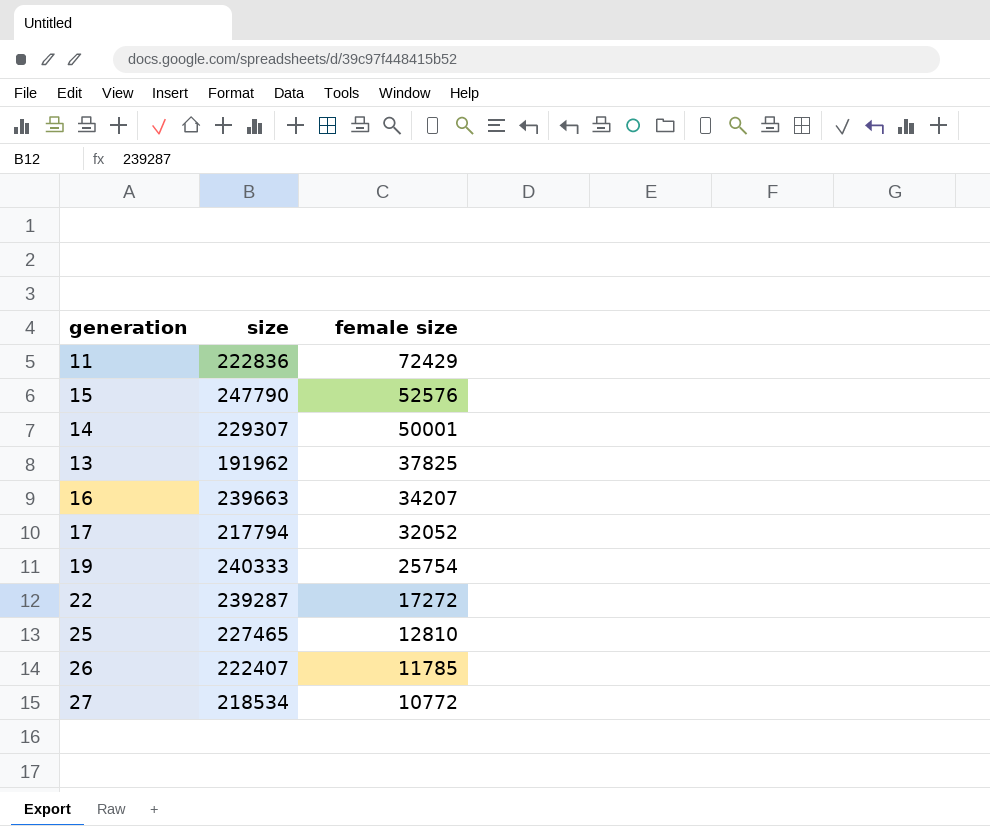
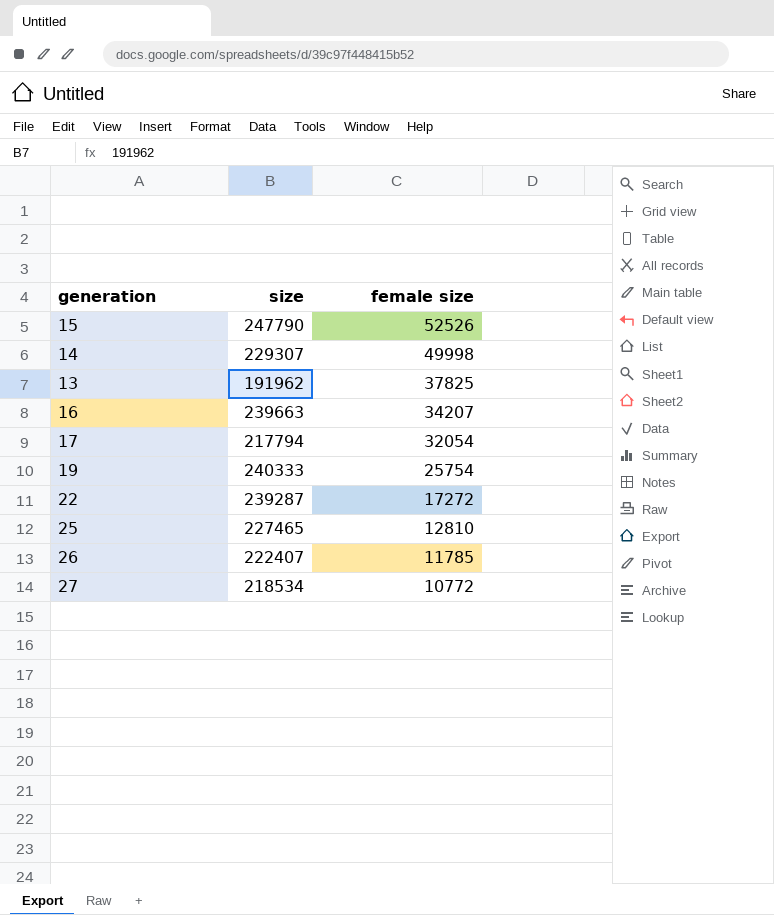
row 11: 222836 | 72429 -> none
15 | female size: 52576 -> 52526
14 | female size: 50001 -> 49998
17 | female size: 32052 -> 32054

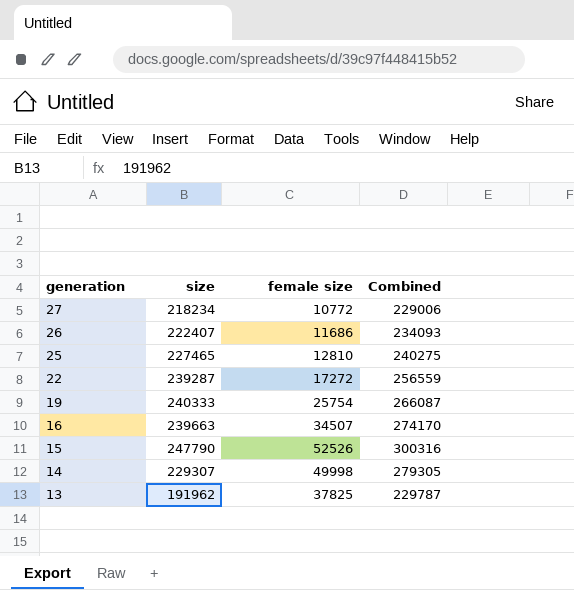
row order: female size descending -> generation descending
column Combined | formula: none -> [size] + [female size]
row 17: 217794 | 32054 -> none
27 | size: 218534 -> 218234
26 | female size: 11785 -> 11686
16 | female size: 34207 -> 34507

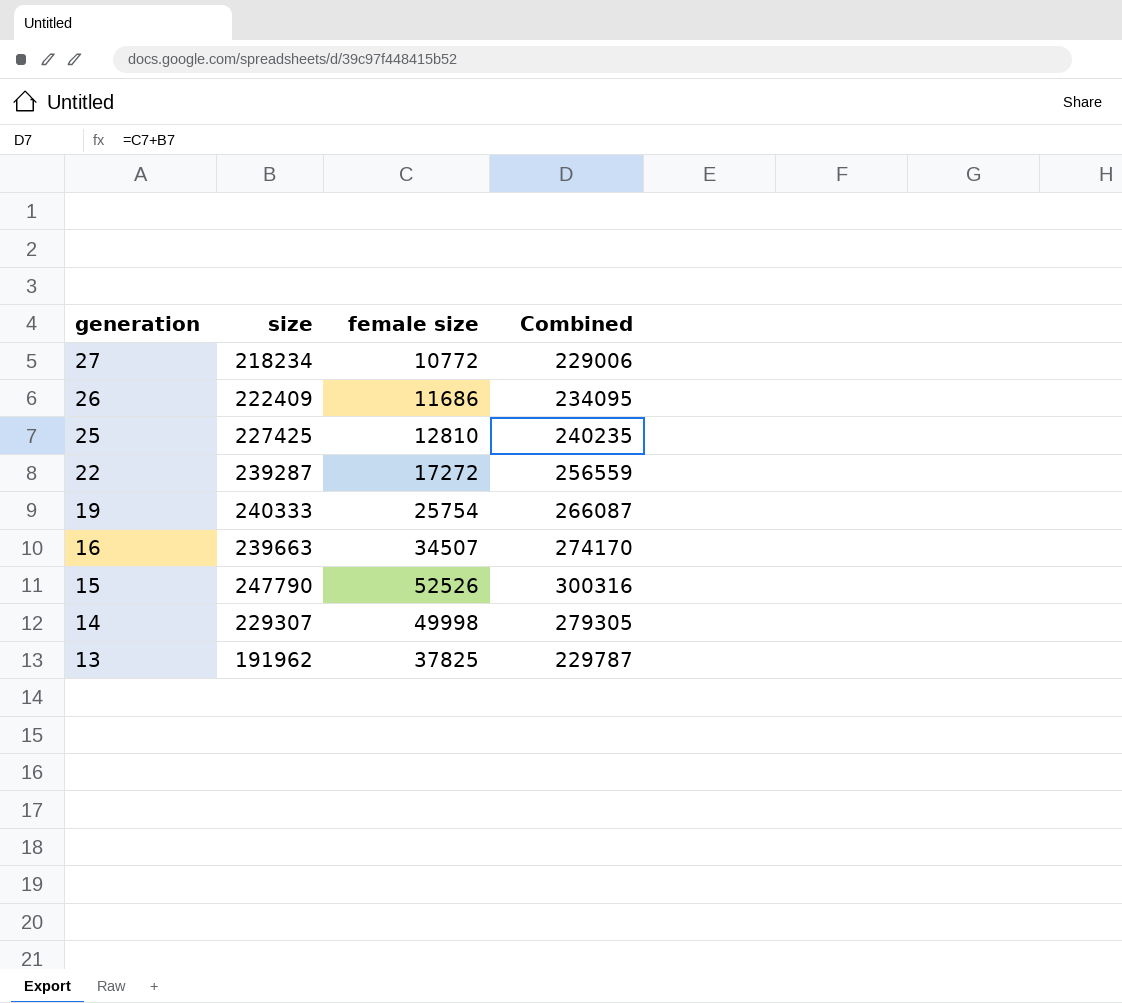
26 | size: 222407 -> 222409
26 | Combined: 234093 -> 234095
25 | size: 227465 -> 227425
25 | Combined: 240275 -> 240235

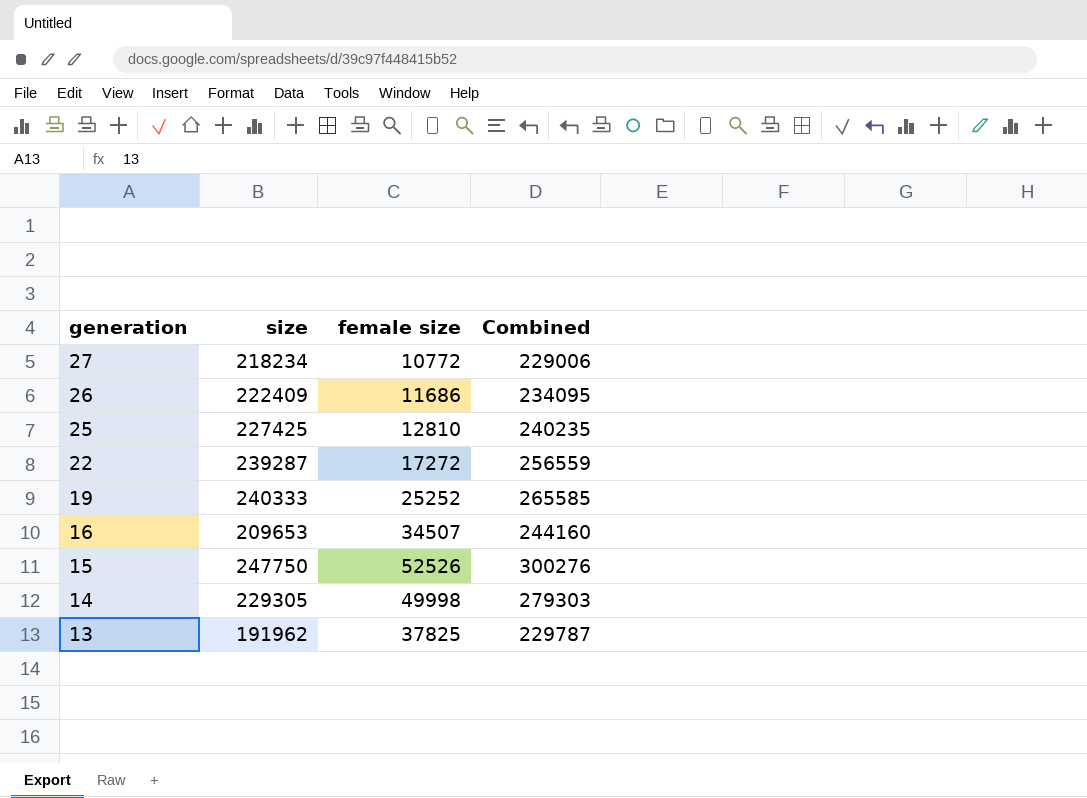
19 | female size: 25754 -> 25252
19 | Combined: 266087 -> 265585
16 | size: 239663 -> 209653
16 | Combined: 274170 -> 244160
15 | size: 247790 -> 247750
15 | Combined: 300316 -> 300276
14 | size: 229307 -> 229305
14 | Combined: 279305 -> 279303

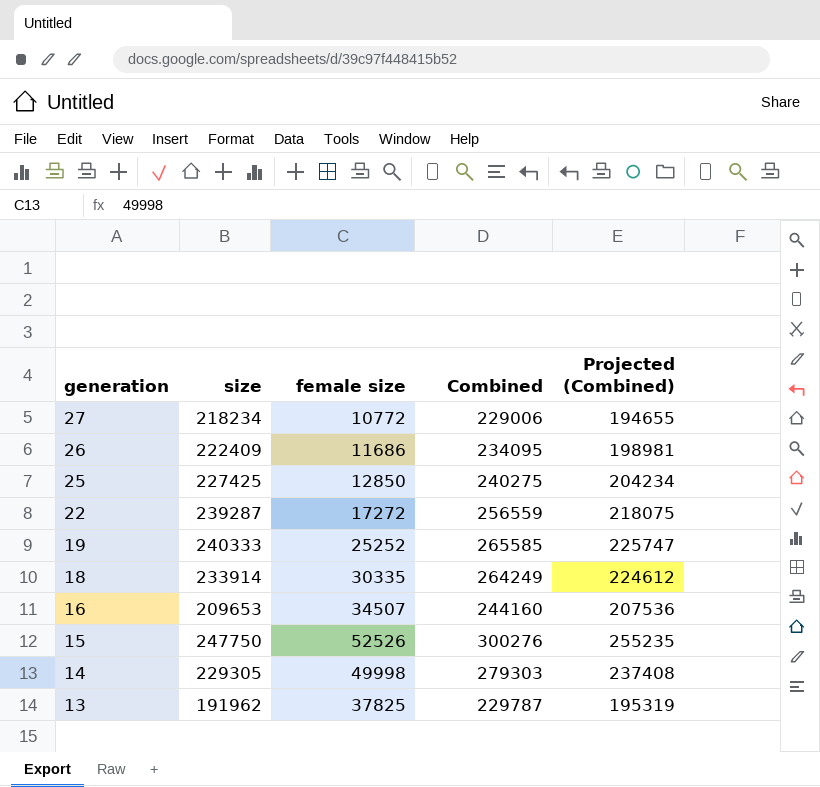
column Projected (Combined) | formula: none -> [Combined] * 0.85
25 | female size: 12810 -> 12850
25 | Combined: 240235 -> 240275
row 18: none -> 233914 | 30335 | 264249 | 224612

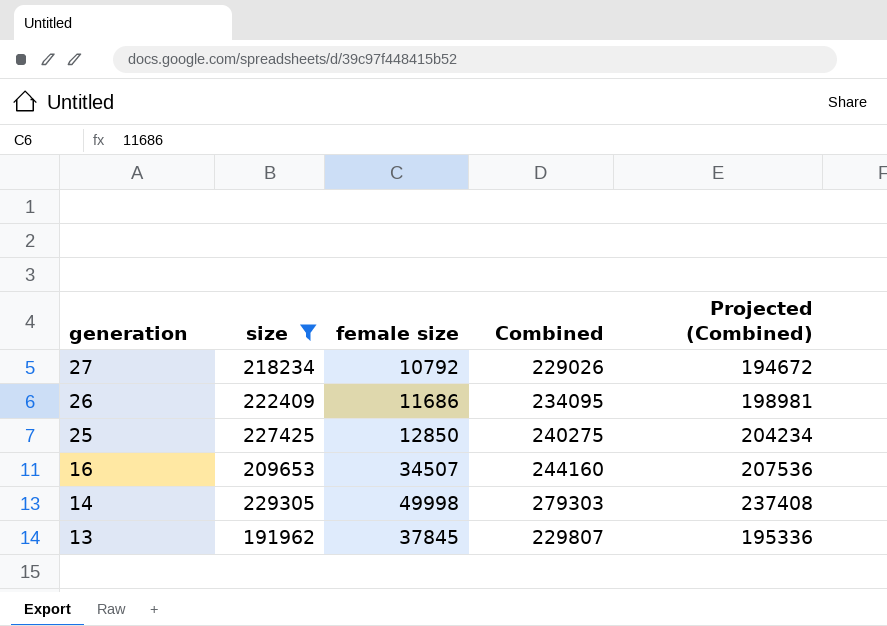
filter: none -> size <= 229305
27 | female size: 10772 -> 10792
27 | Combined: 229006 -> 229026
27 | Projected (Combined): 194655 -> 194672
13 | female size: 37825 -> 37845
13 | Combined: 229787 -> 229807
13 | Projected (Combined): 195319 -> 195336

